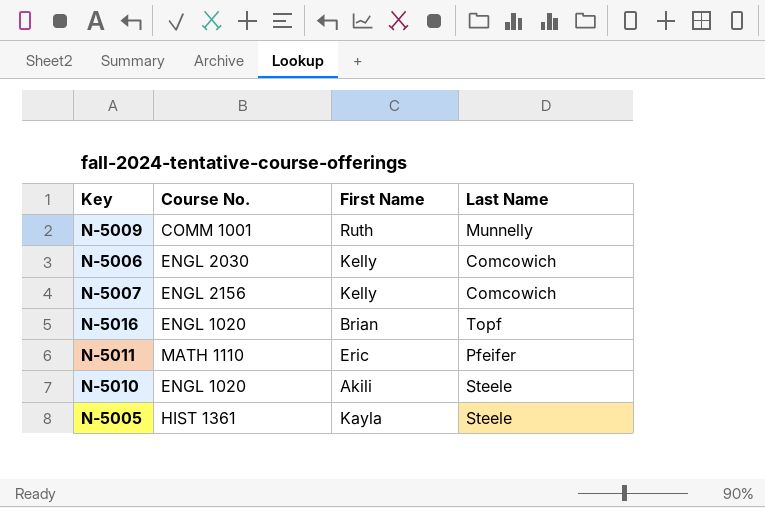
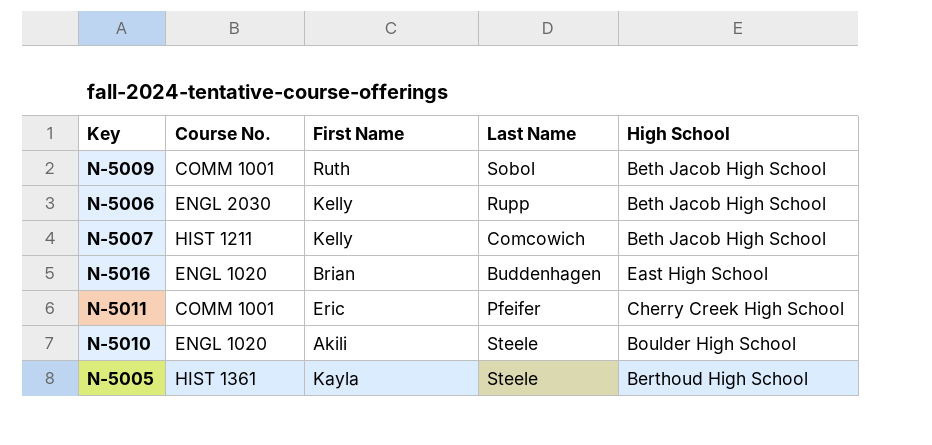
column High School | position: none -> 5
N-5009 | Last Name: Munnelly -> Sobol
N-5006 | Last Name: Comcowich -> Rupp
N-5007 | Course No.: ENGL 2156 -> HIST 1211
N-5016 | Last Name: Topf -> Buddenhagen
N-5011 | Course No.: MATH 1110 -> COMM 1001

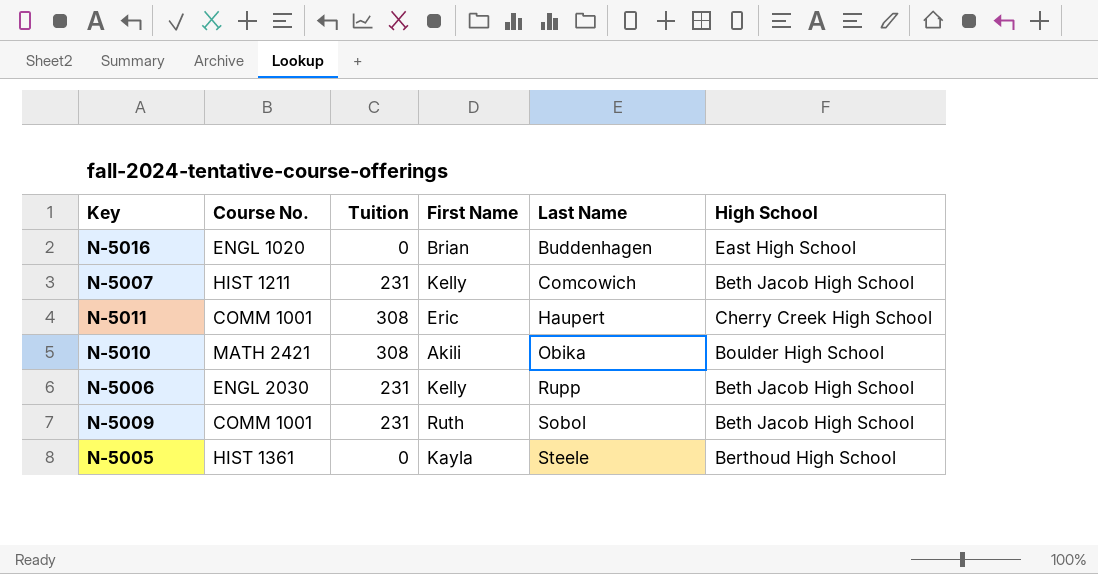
row order: none -> Last Name ascending
column Tuition | position: none -> 3
N-5011 | Last Name: Pfeifer -> Haupert
N-5010 | Course No.: ENGL 1020 -> MATH 2421
N-5010 | Last Name: Steele -> Obika

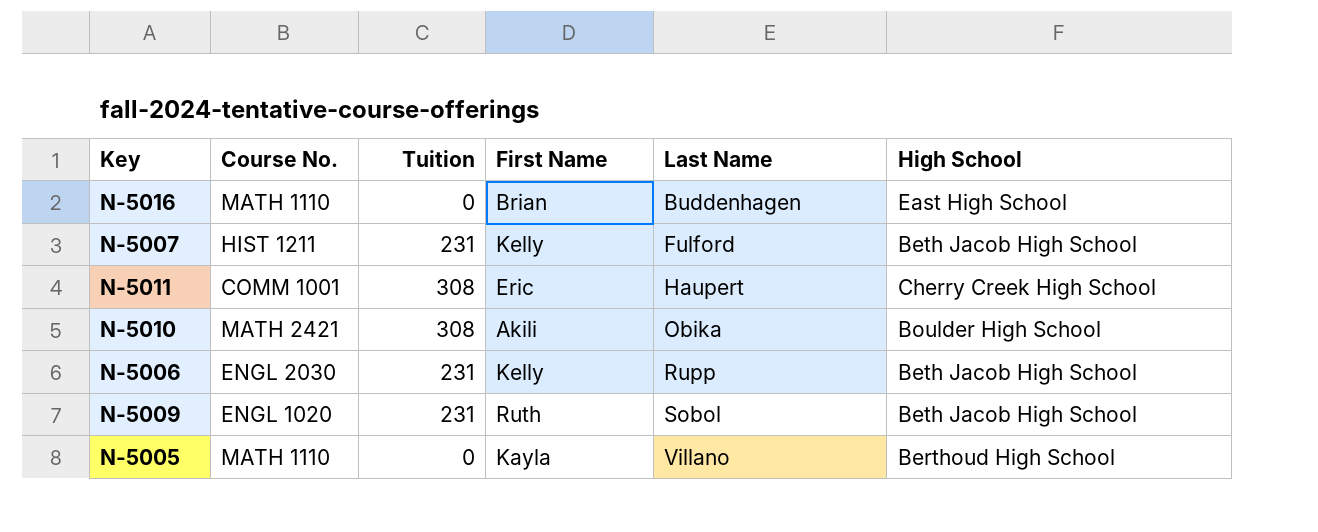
N-5016 | Course No.: ENGL 1020 -> MATH 1110
N-5007 | Last Name: Comcowich -> Fulford
N-5009 | Course No.: COMM 1001 -> ENGL 1020
N-5005 | Course No.: HIST 1361 -> MATH 1110
N-5005 | Last Name: Steele -> Villano

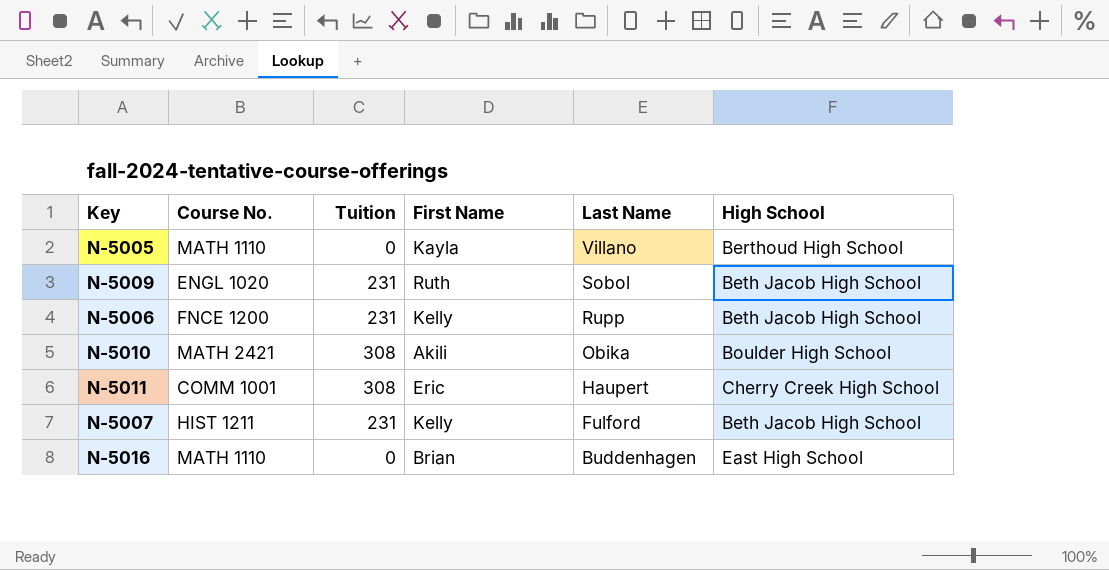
row order: Last Name ascending -> Last Name descending
N-5006 | Course No.: ENGL 2030 -> FNCE 1200

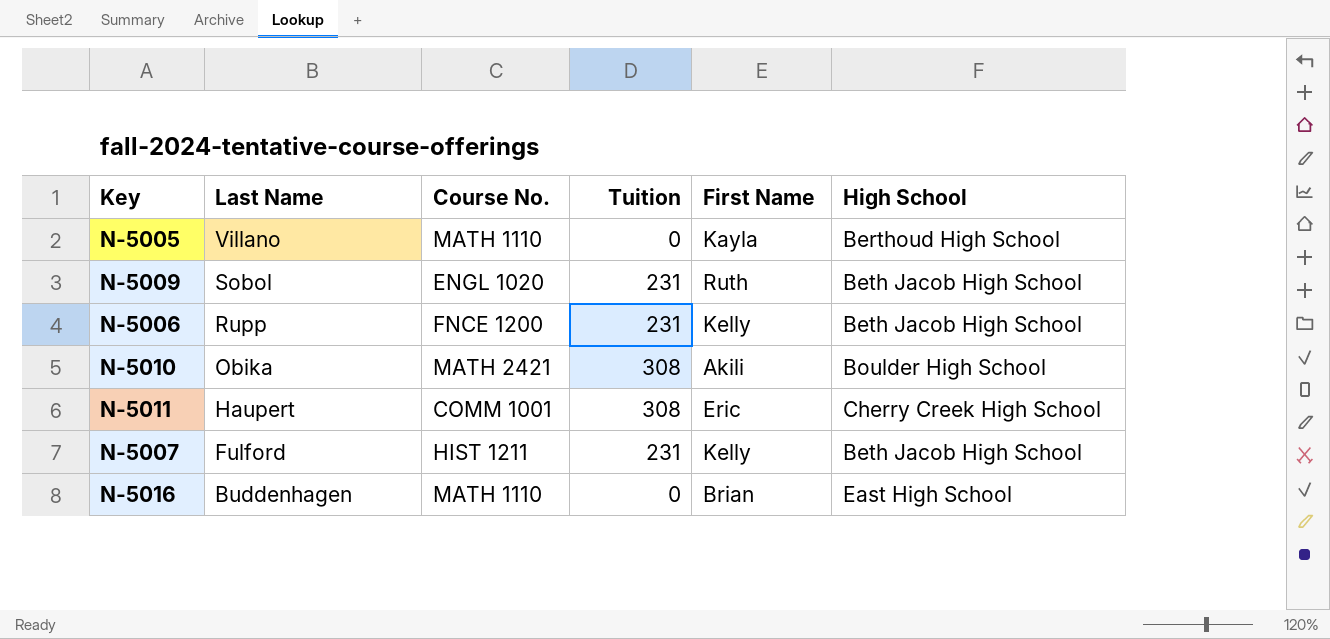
column Last Name | position: 5 -> 2

